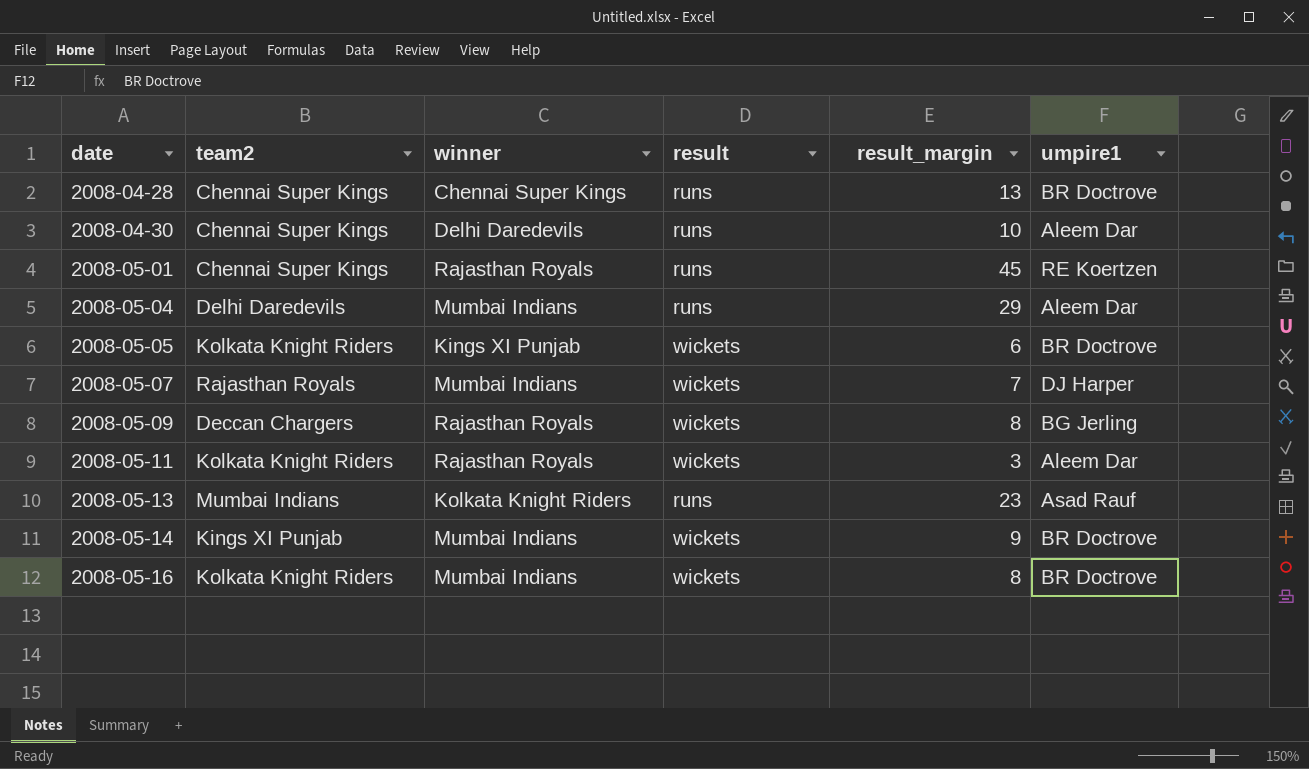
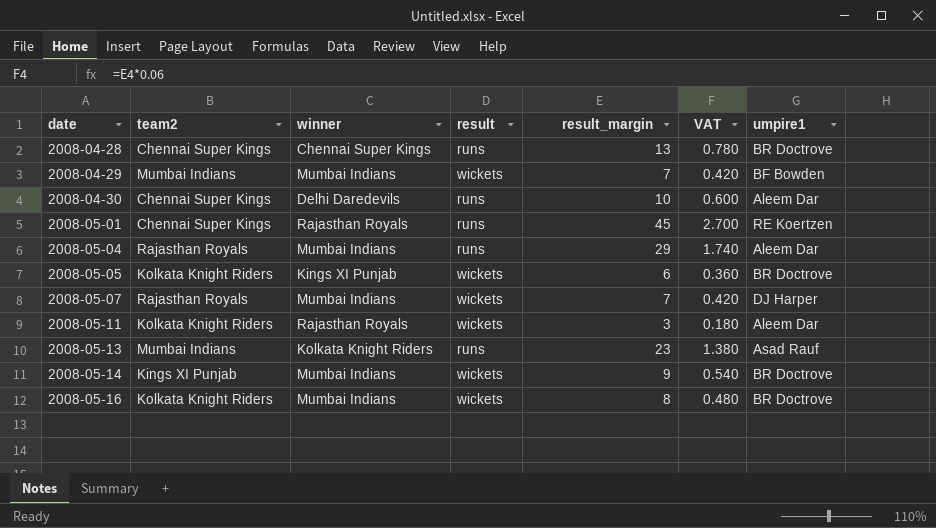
column VAT | formula: none -> [result_margin] * 0.06
row 2008-05-09: Deccan Chargers | Rajasthan Royals | wickets | 8 | BG Jerling -> none
row 2008-04-29: none -> Mumbai Indians | Mumbai Indians | wickets | 7 | 0.420 | BF Bowden
2008-05-04 | team2: Delhi Daredevils -> Rajasthan Royals

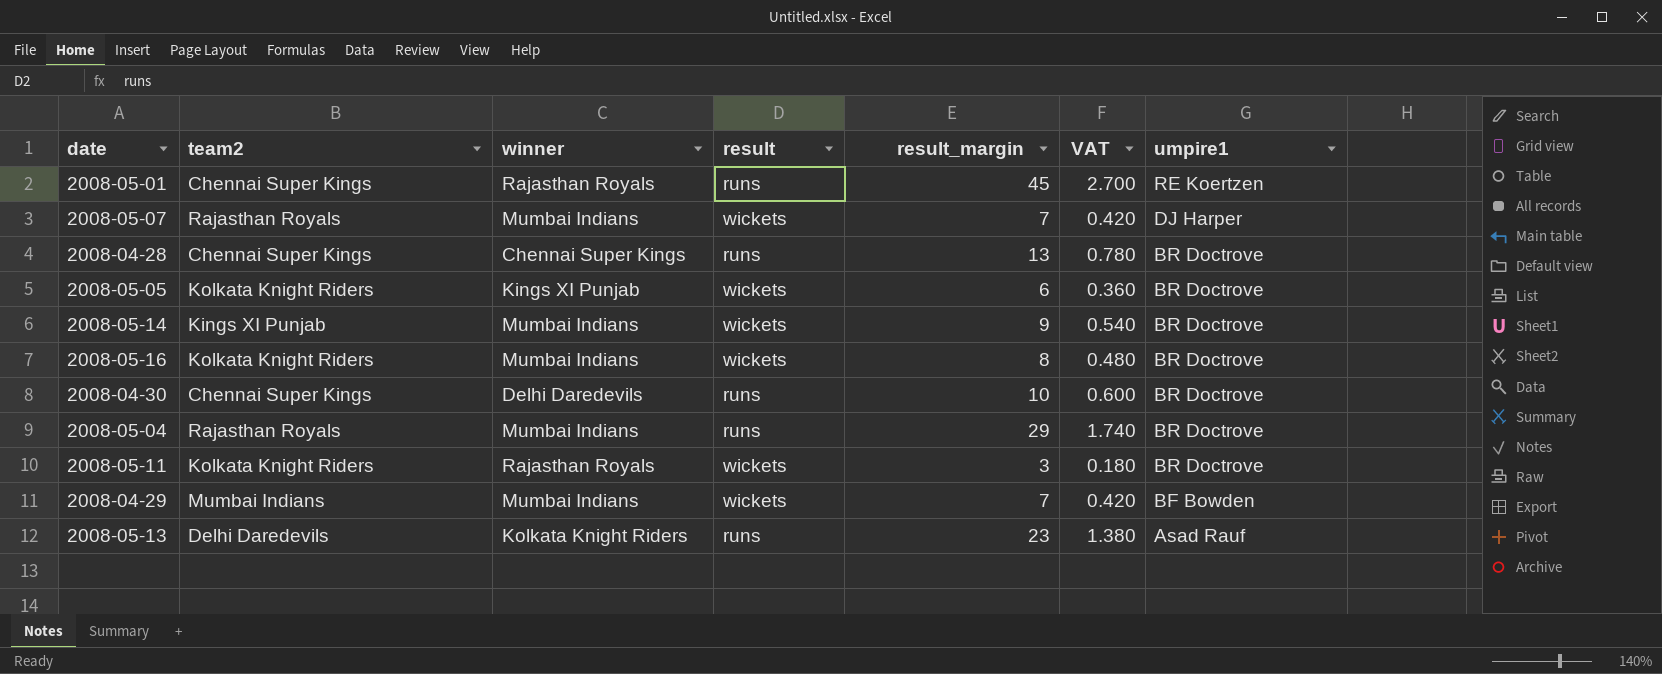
row order: date ascending -> umpire1 descending
2008-04-30 | umpire1: Aleem Dar -> BR Doctrove
2008-05-04 | umpire1: Aleem Dar -> BR Doctrove
2008-05-11 | umpire1: Aleem Dar -> BR Doctrove
2008-05-13 | team2: Mumbai Indians -> Delhi Daredevils

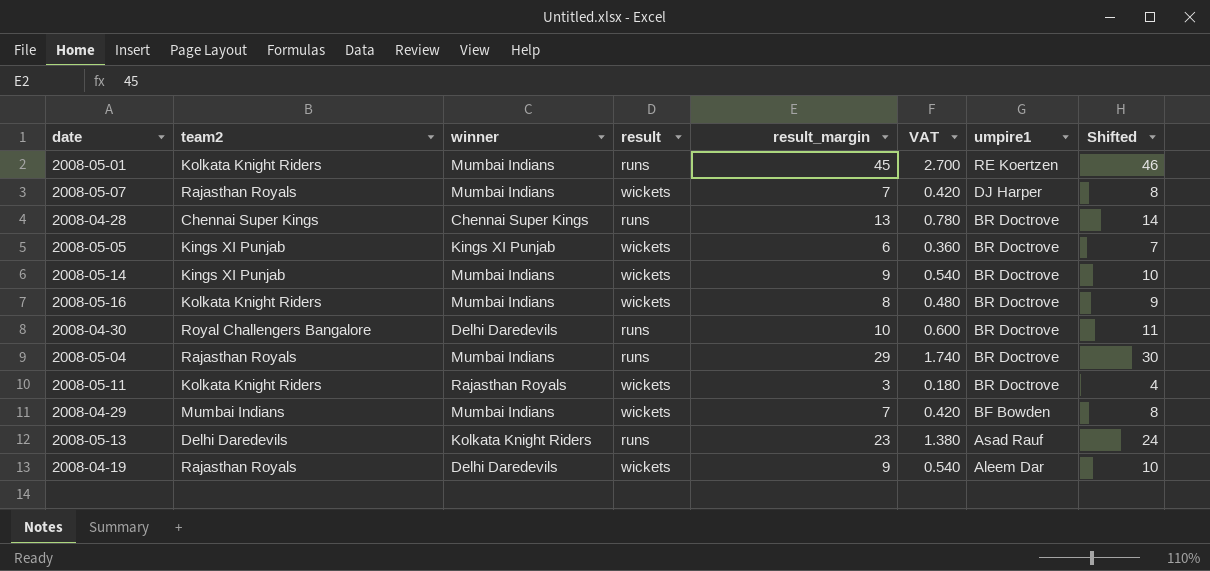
column Shifted | formula: none -> [result_margin] + 1
2008-05-01 | team2: Chennai Super Kings -> Kolkata Knight Riders
2008-05-01 | winner: Rajasthan Royals -> Mumbai Indians
2008-05-05 | team2: Kolkata Knight Riders -> Kings XI Punjab
2008-04-30 | team2: Chennai Super Kings -> Royal Challengers Bangalore
row 2008-04-19: none -> Rajasthan Royals | Delhi Daredevils | wickets | 9 | 0.540 | Aleem Dar | 10

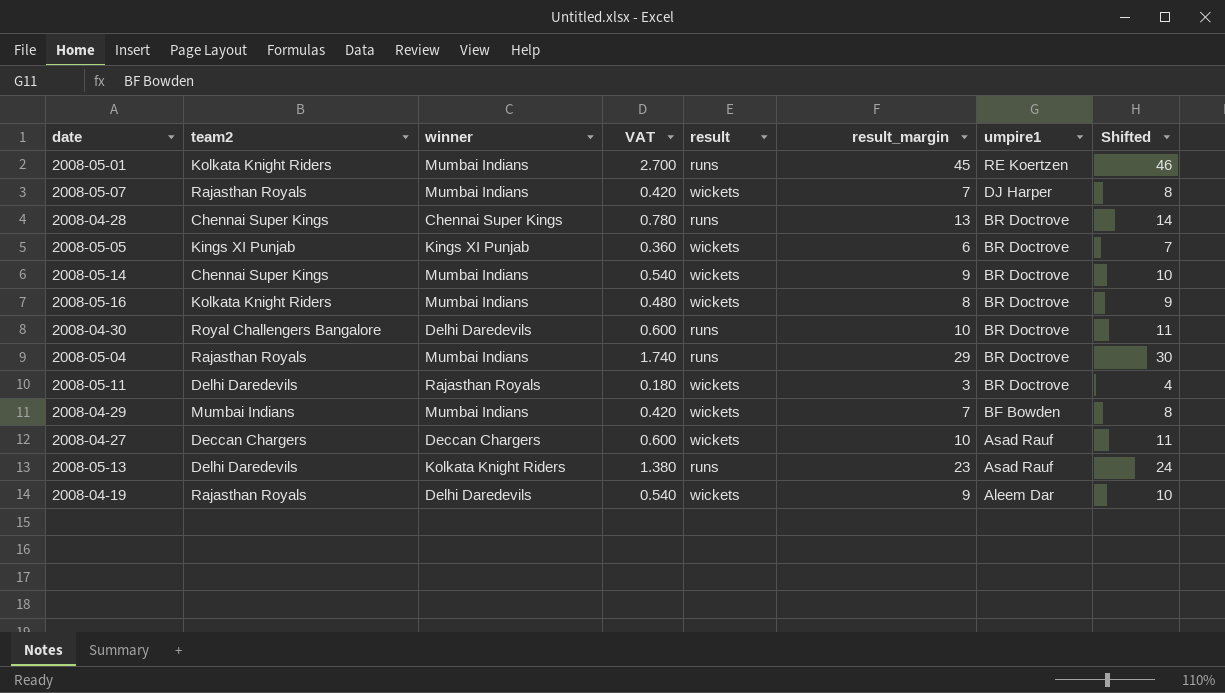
column VAT | position: 6 -> 4
2008-05-14 | team2: Kings XI Punjab -> Chennai Super Kings
2008-05-11 | team2: Kolkata Knight Riders -> Delhi Daredevils
row 2008-04-27: none -> Deccan Chargers | Deccan Chargers | 0.600 | wickets | 10 | Asad Rauf | 11

